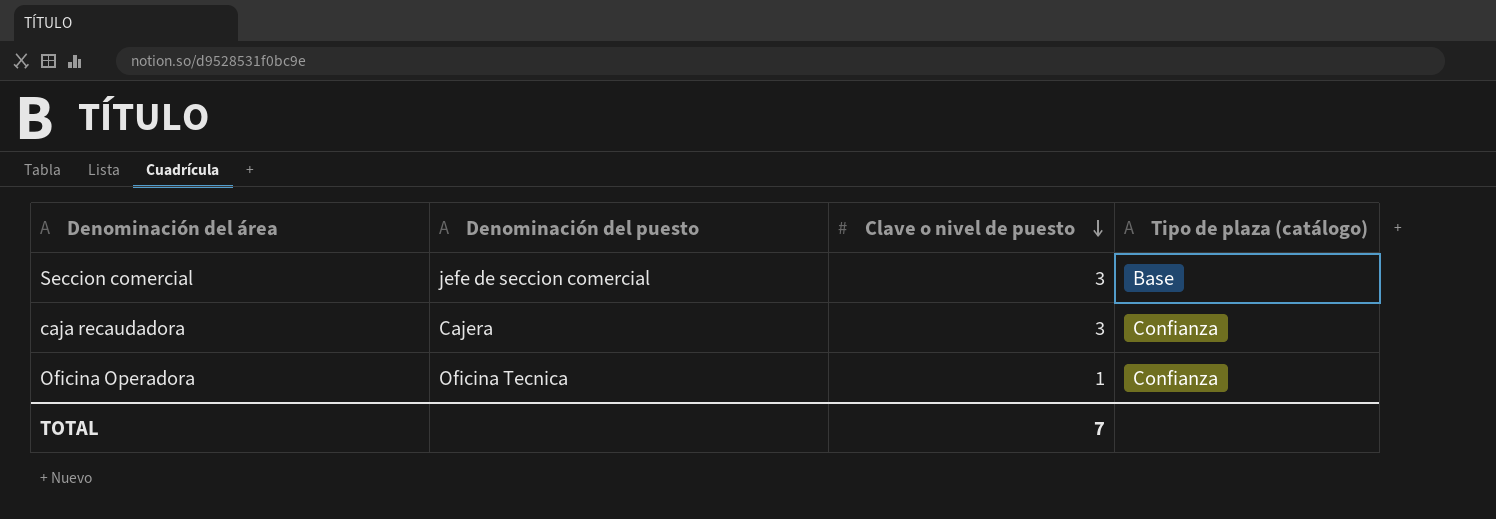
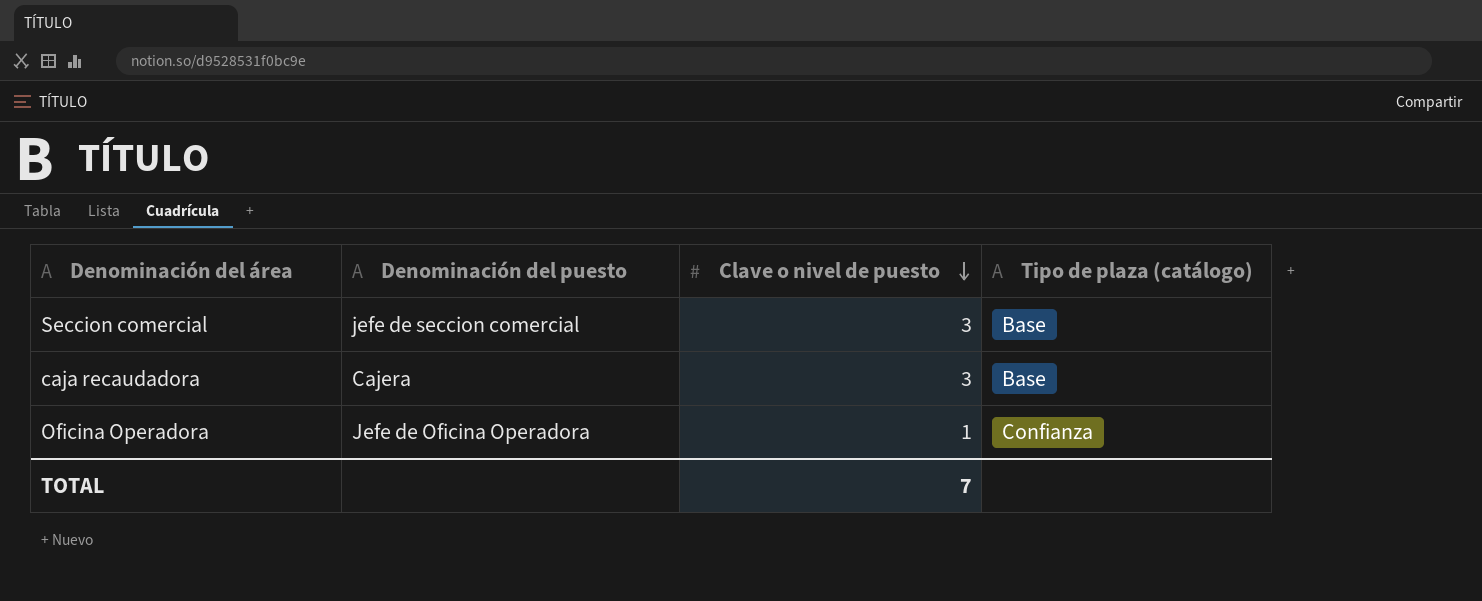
caja recaudadora | Tipo de plaza (catálogo): Confianza -> Base
Oficina Operadora | Denominación del puesto: Oficina Tecnica -> Jefe de Oficina Operadora

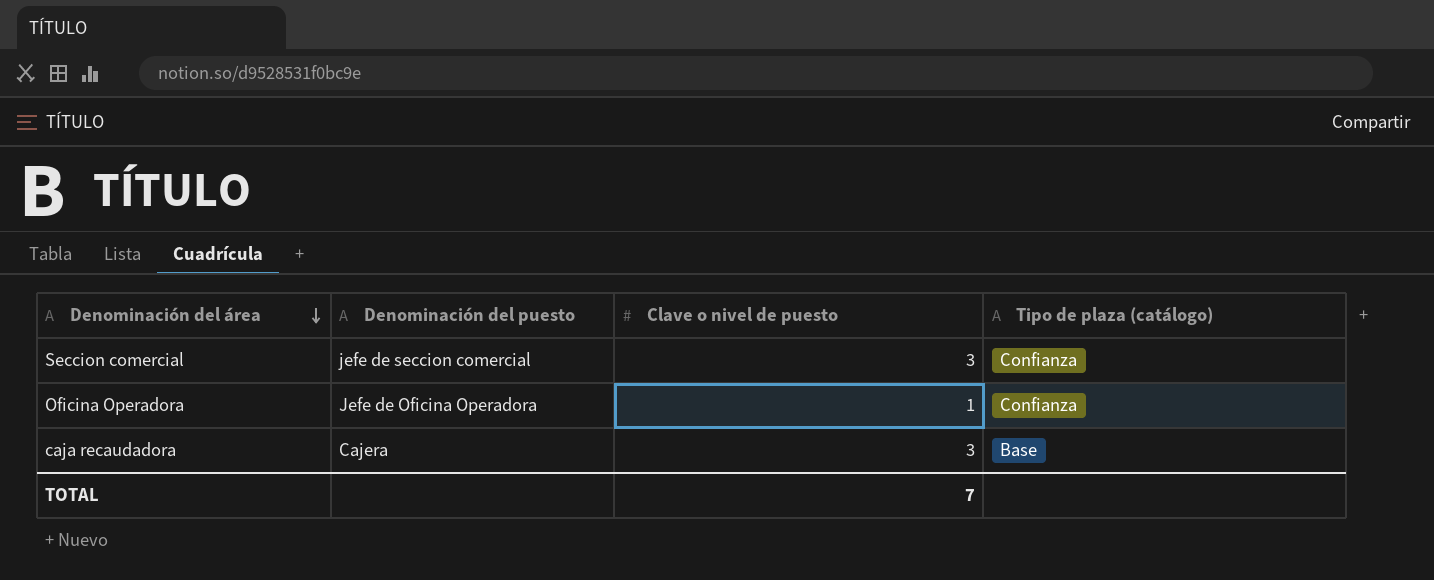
row order: Clave o nivel de puesto descending -> Denominación del área descending
Seccion comercial | Tipo de plaza (catálogo): Base -> Confianza

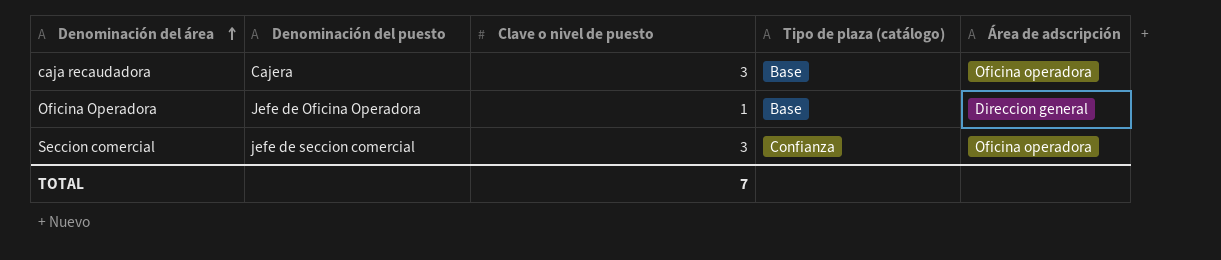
row order: Denominación del área descending -> Denominación del área ascending
column Área de adscripción | position: none -> 5
Oficina Operadora | Tipo de plaza (catálogo): Confianza -> Base

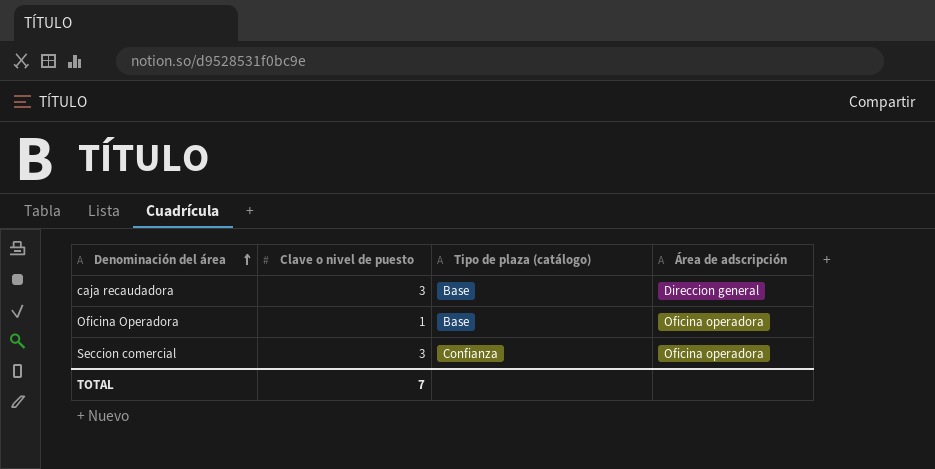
column Denominación del puesto | position: 2 -> none
caja recaudadora | Área de adscripción: Oficina operadora -> Direccion general
Oficina Operadora | Área de adscripción: Direccion general -> Oficina operadora

